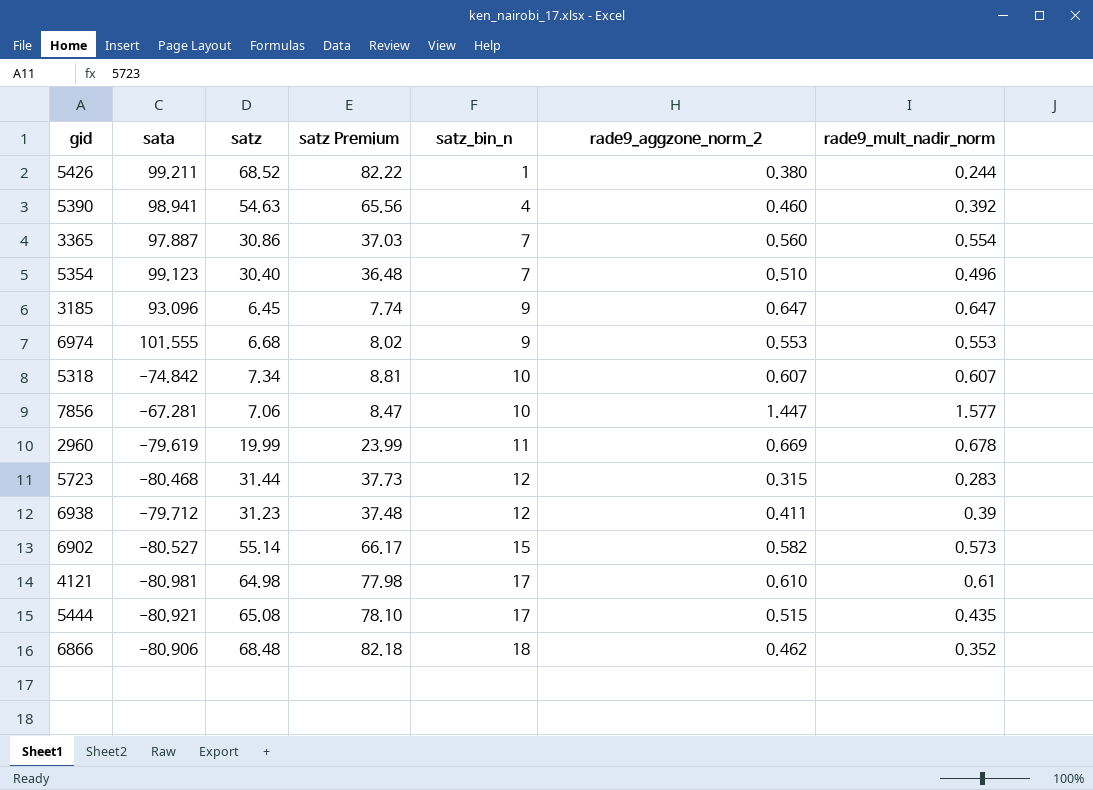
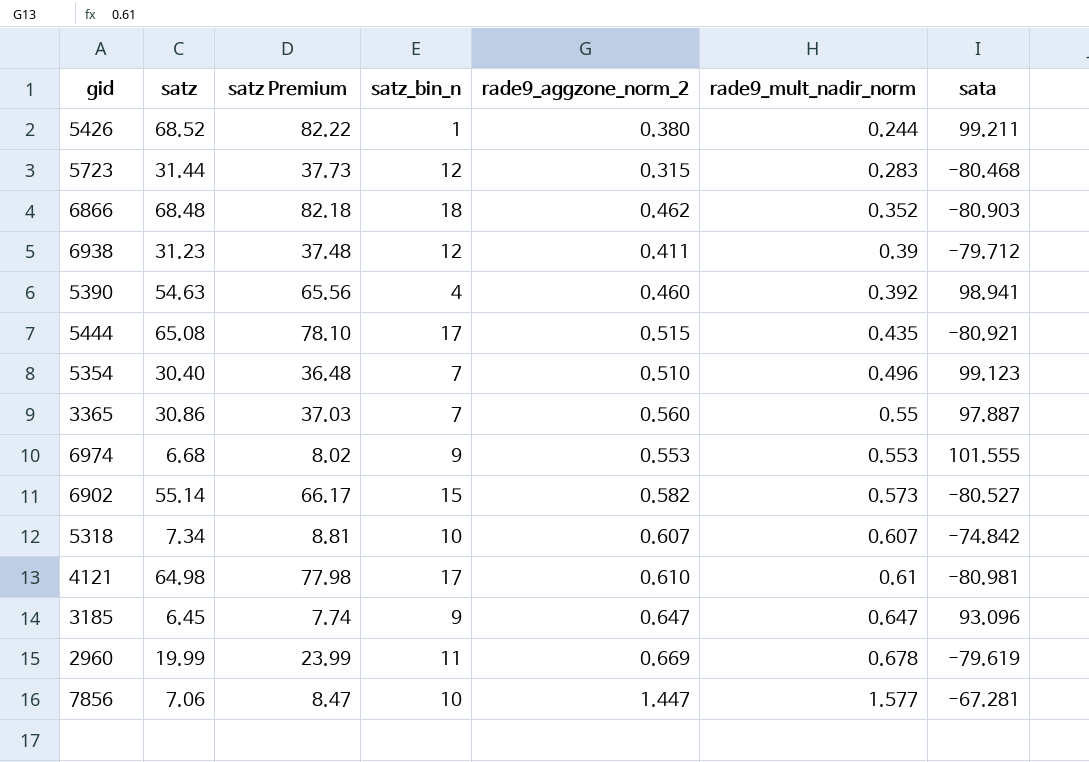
row order: satz_bin_n ascending -> rade9_mult_nadir_norm ascending
column sata | position: 2 -> 7
6866 | sata: -80.906 -> -80.903
3365 | rade9_mult_nadir_norm: 0.554 -> 0.55

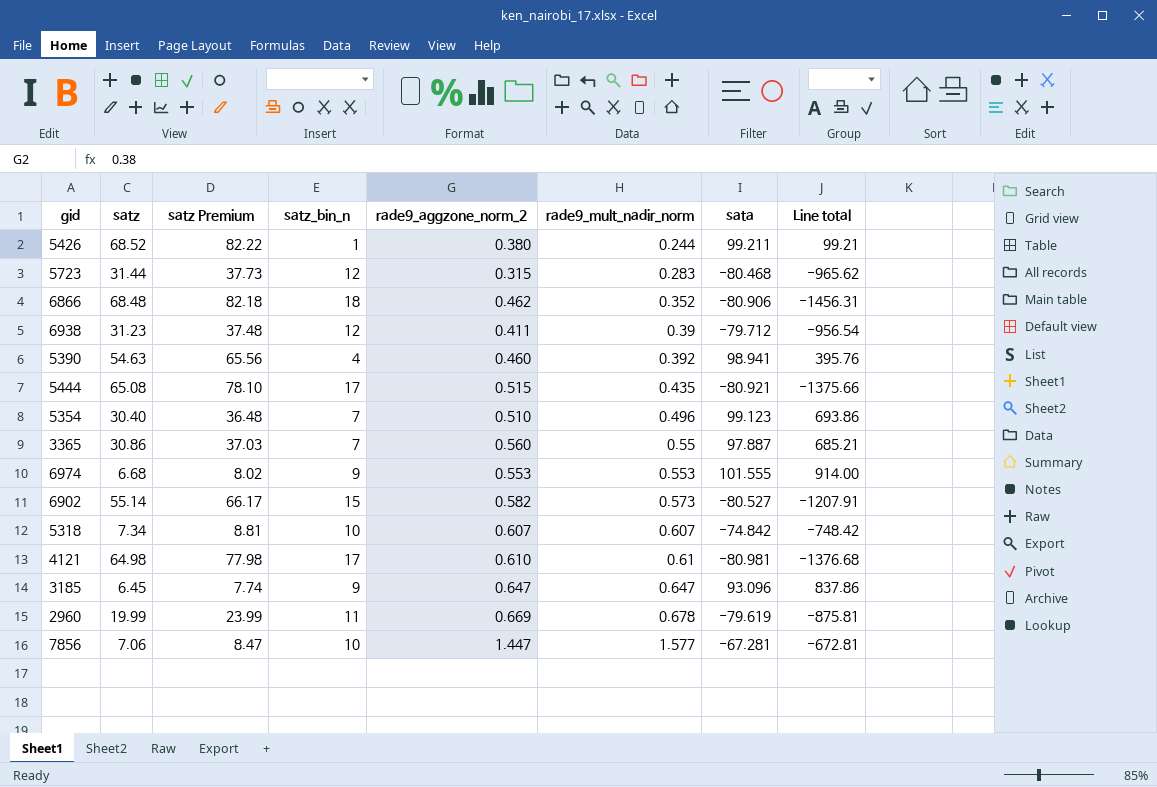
column Line total | formula: none -> [satz_bin_n] * [sata]
6866 | sata: -80.903 -> -80.906

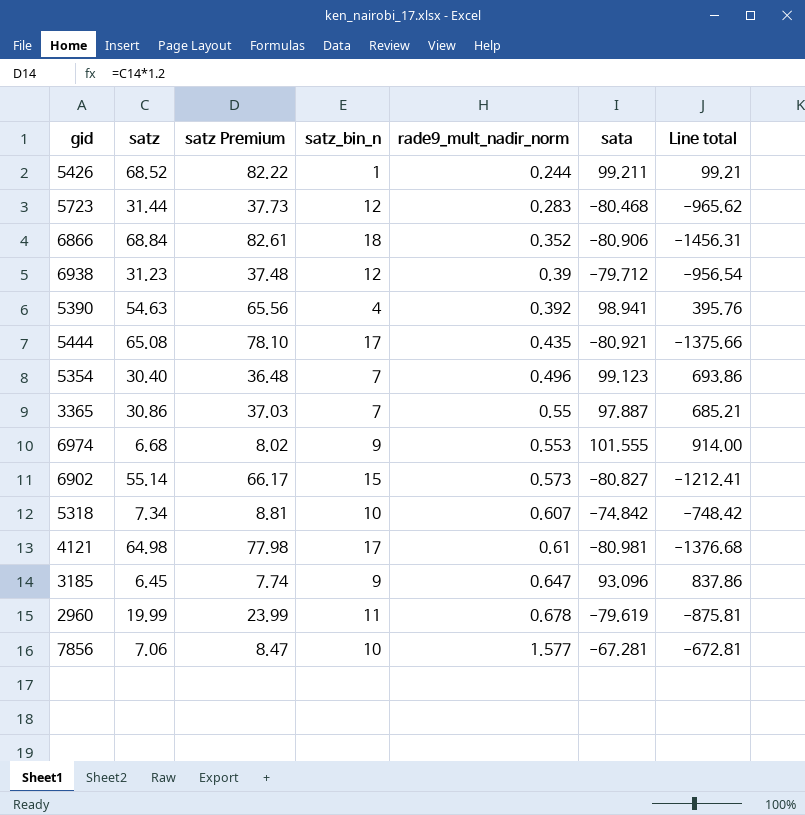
column rade9_aggzone_norm_2 | position: 5 -> none
6866 | satz: 68.48 -> 68.84
6866 | satz Premium: 82.18 -> 82.61
6902 | sata: -80.527 -> -80.827
6902 | Line total: -1207.91 -> -1212.41

